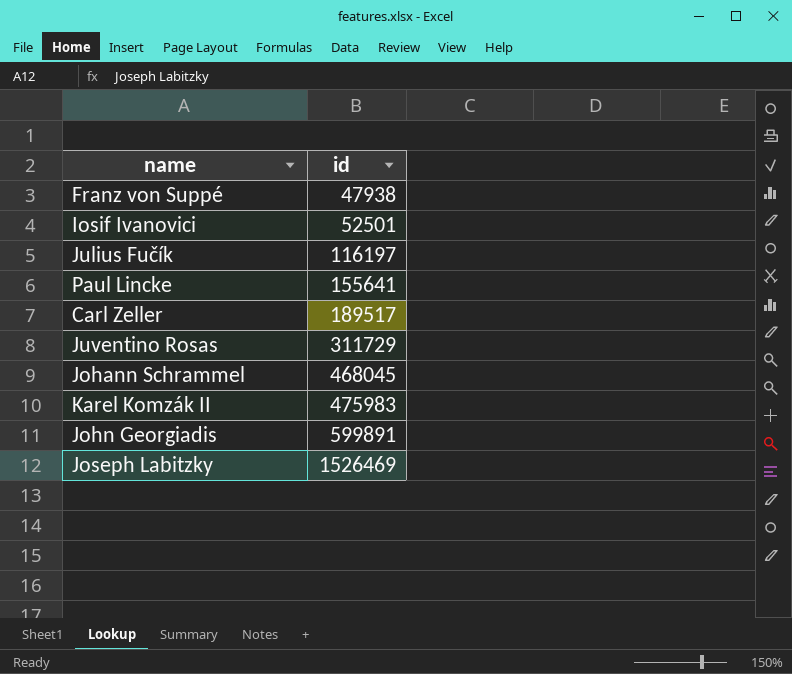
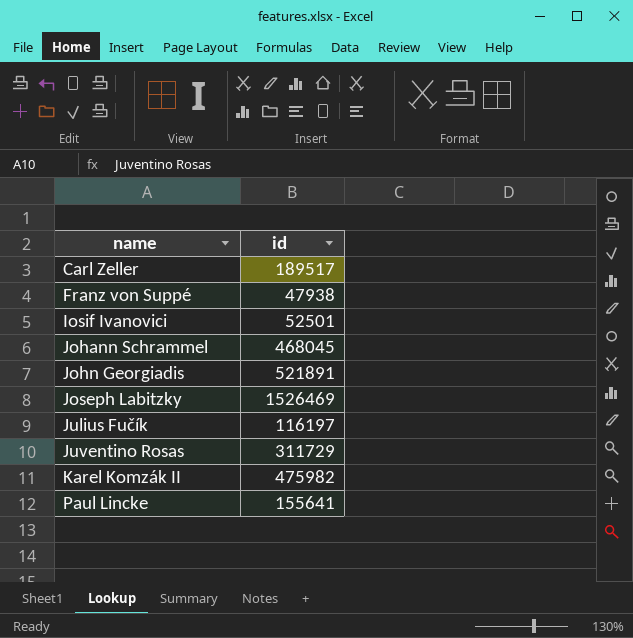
row order: id ascending -> name ascending
John Georgiadis | id: 599891 -> 521891
Karel Komzák II | id: 475983 -> 475982

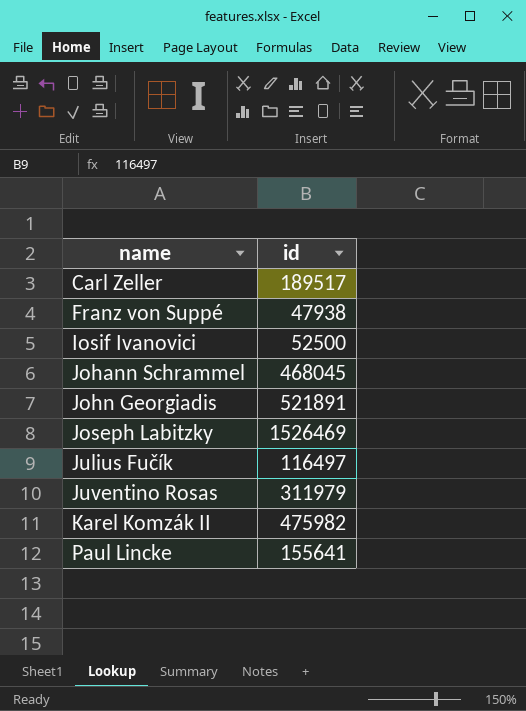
Iosif Ivanovici | id: 52501 -> 52500
Julius Fučík | id: 116197 -> 116497
Juventino Rosas | id: 311729 -> 311979

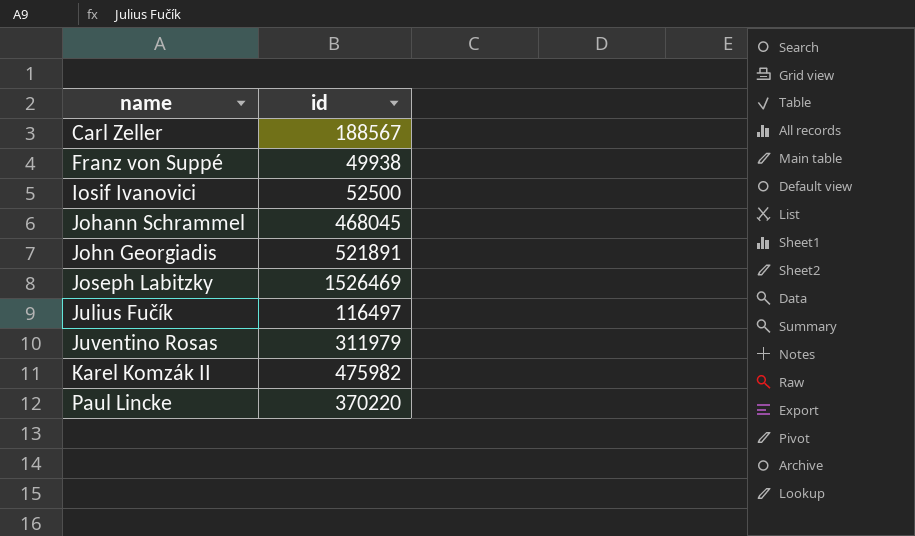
Carl Zeller | id: 189517 -> 188567
Franz von Suppé | id: 47938 -> 49938
Paul Lincke | id: 155641 -> 370220

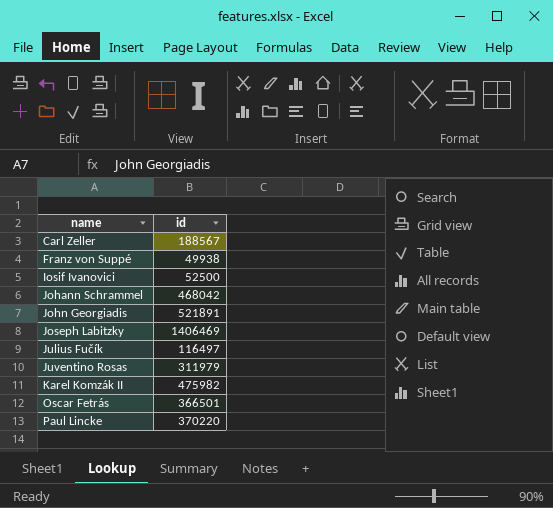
Johann Schrammel | id: 468045 -> 468042
Joseph Labitzky | id: 1526469 -> 1406469
row Oscar Fetrás: none -> 366501

